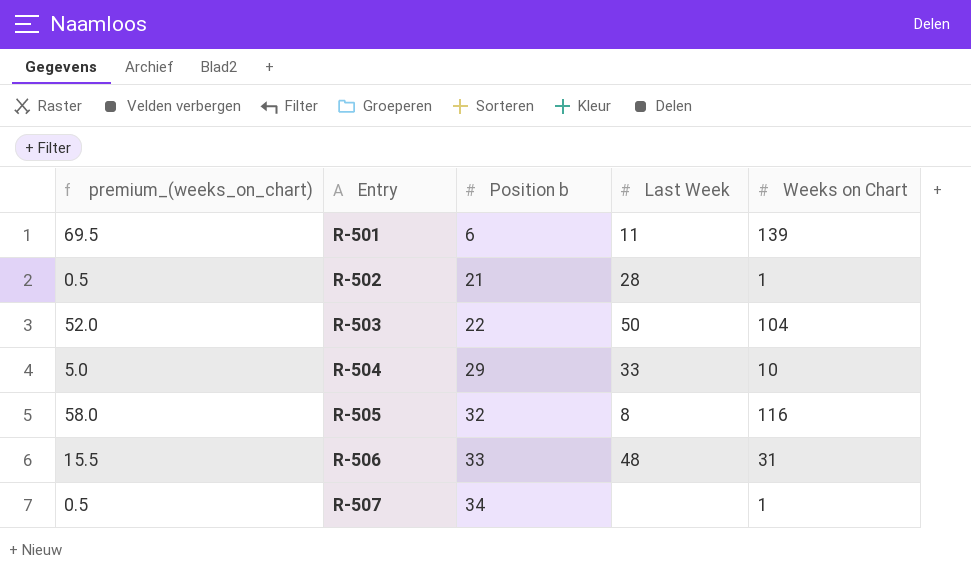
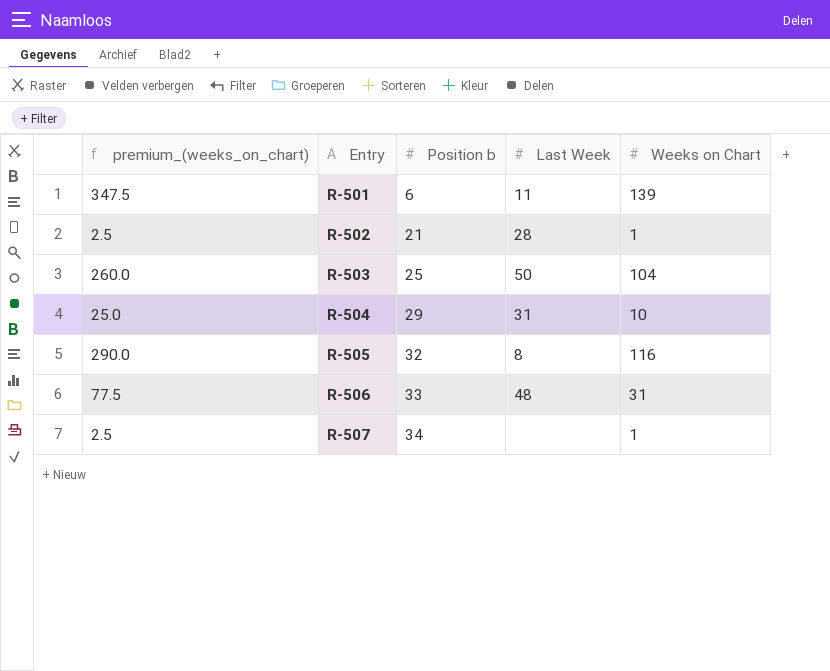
column premium_(weeks_on_chart) | formula: [Weeks on Chart] * 0.5 -> [Weeks on Chart] * 2.5
R-503 | Position b: 22 -> 25
R-504 | Last Week: 33 -> 31

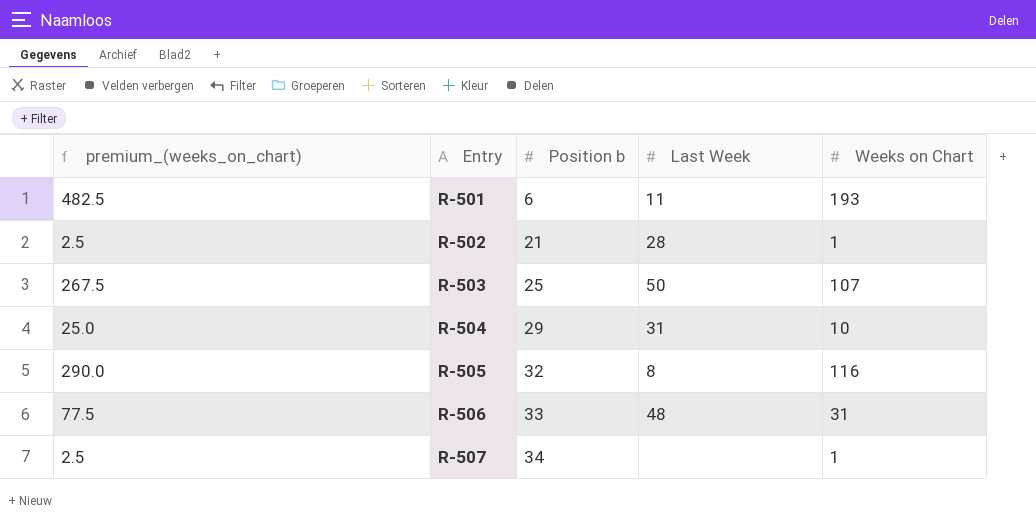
R-501 | premium_(weeks_on_chart): 347.5 -> 482.5
R-501 | Weeks on Chart: 139 -> 193
R-503 | premium_(weeks_on_chart): 260.0 -> 267.5
R-503 | Weeks on Chart: 104 -> 107

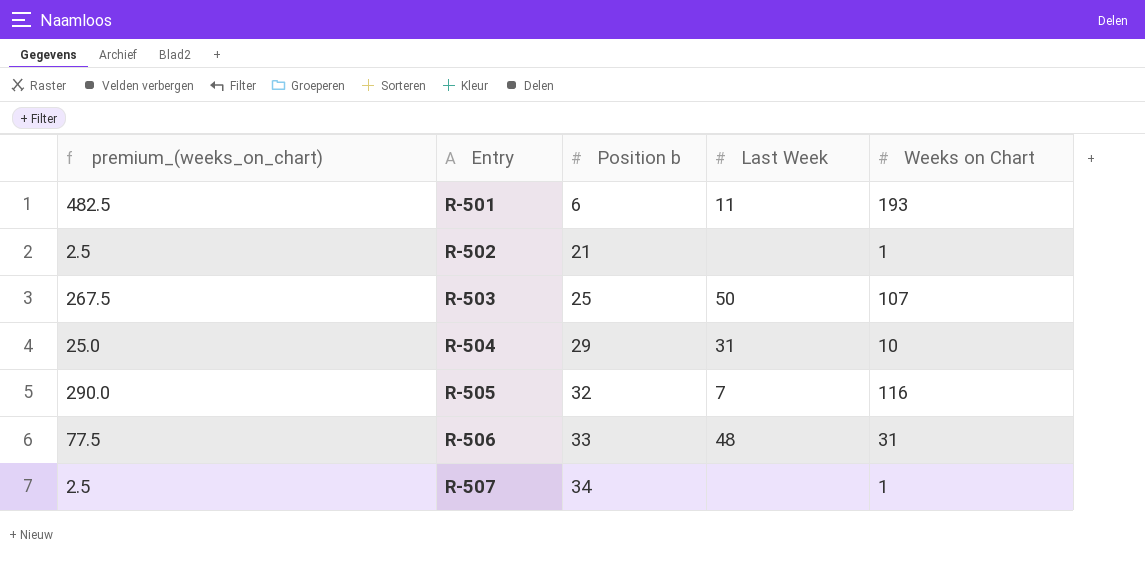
R-502 | Last Week: 28 -> none
R-505 | Last Week: 8 -> 7

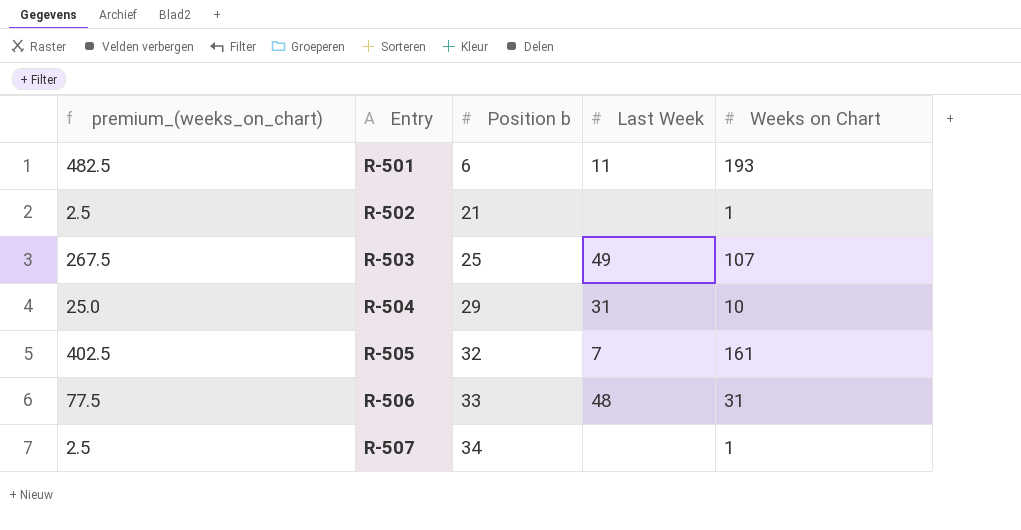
R-503 | Last Week: 50 -> 49
R-505 | premium_(weeks_on_chart): 290.0 -> 402.5
R-505 | Weeks on Chart: 116 -> 161

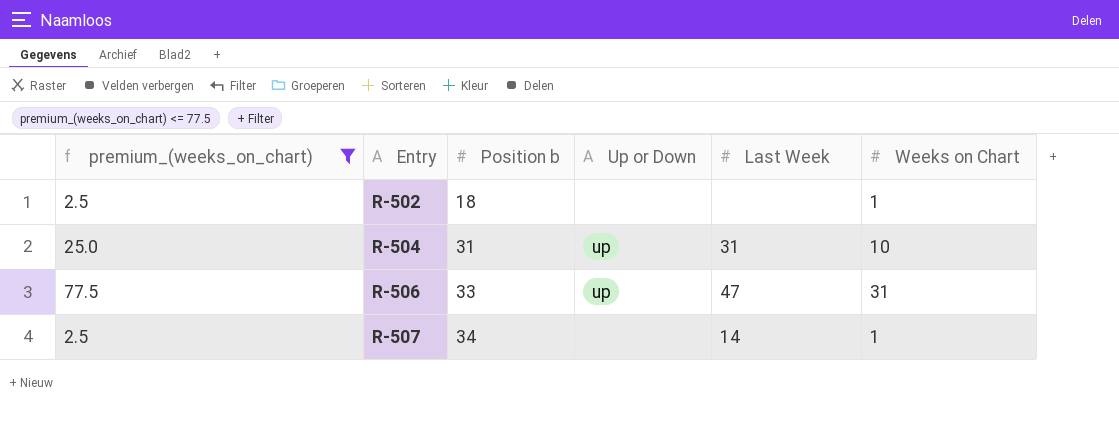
filter: none -> premium_(weeks_on_chart) <= 77.5
column Up or Down | position: none -> 4
R-502 | Position b: 21 -> 18
R-504 | Position b: 29 -> 31
R-506 | Last Week: 48 -> 47
R-507 | Last Week: none -> 14

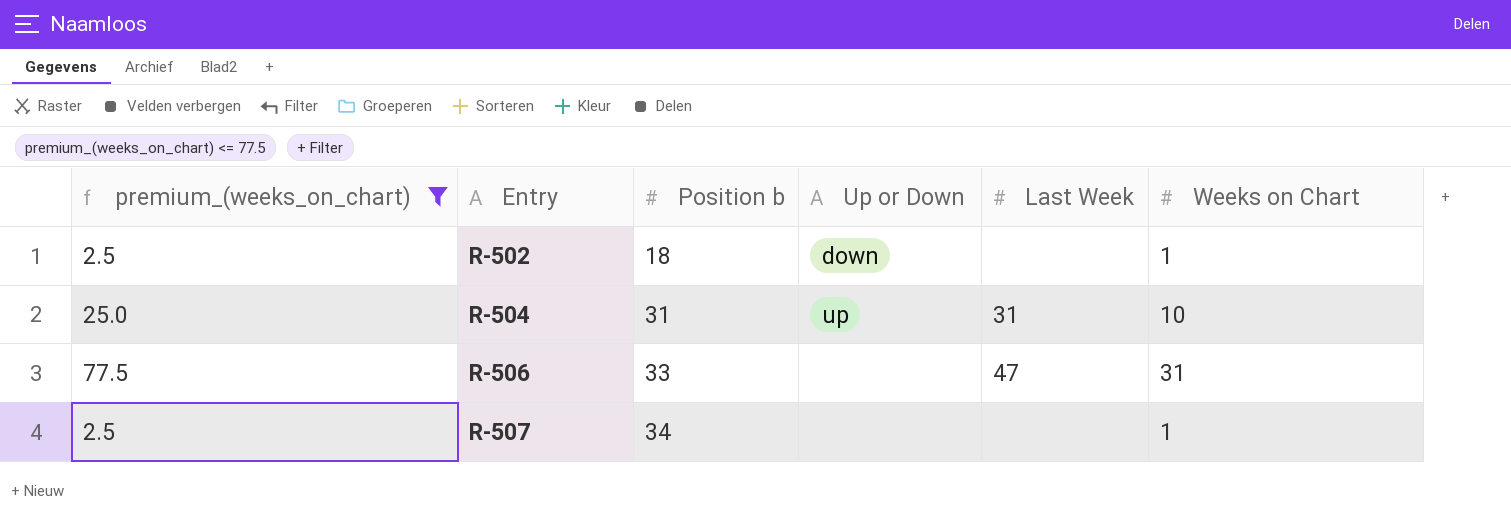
R-502 | Up or Down: none -> down
R-506 | Up or Down: up -> none
R-507 | Last Week: 14 -> none

